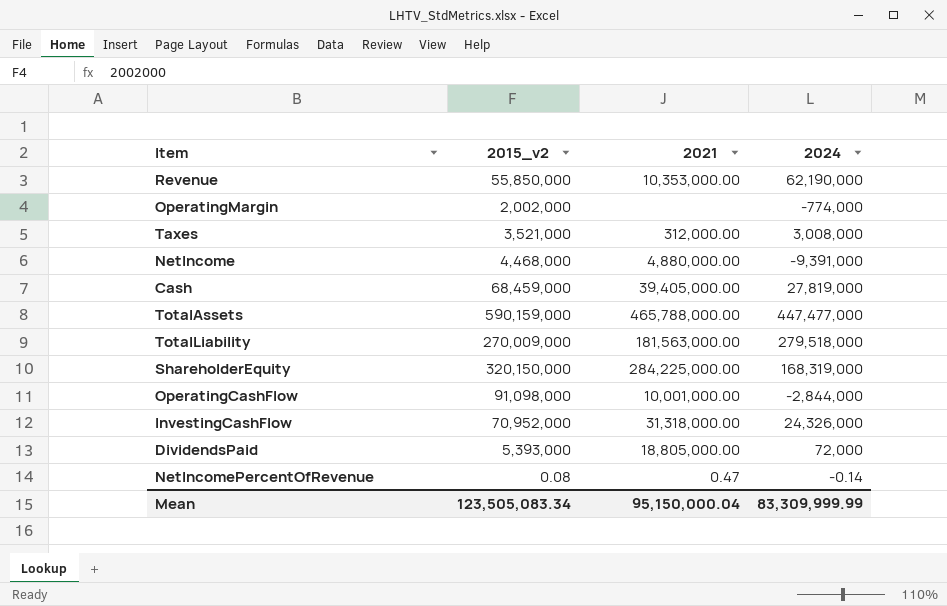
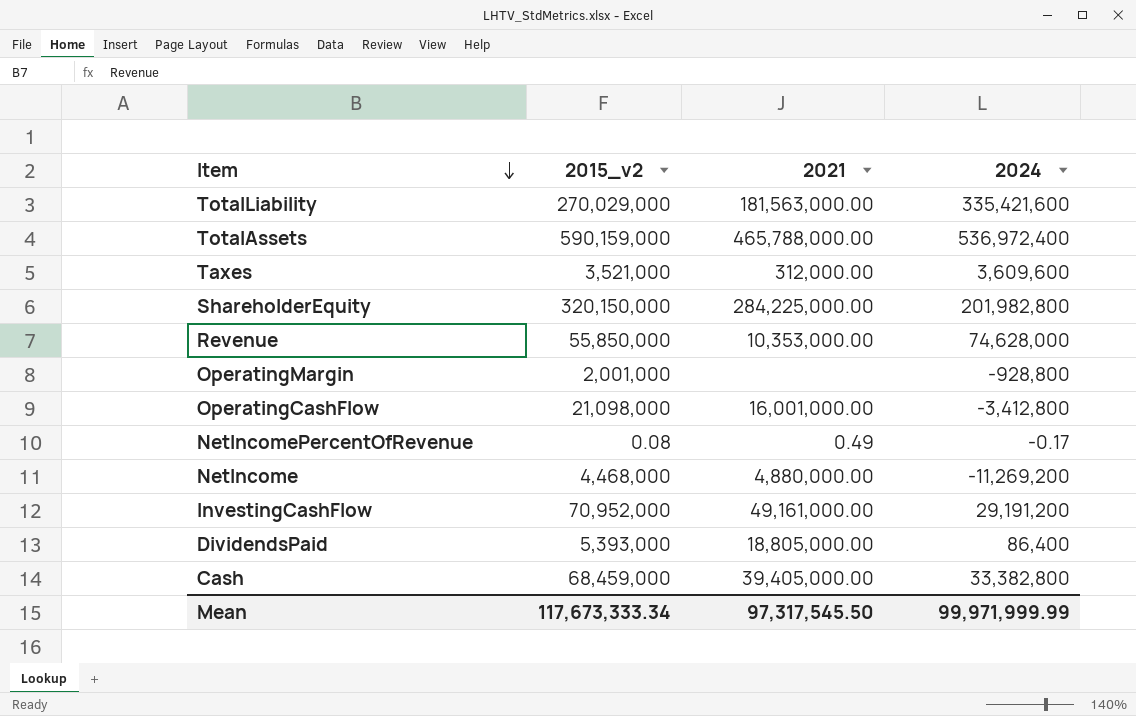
row order: none -> Item descending
TotalLiability | 2015_v2: 270,009,000 -> 270,029,000
TotalLiability | 2024: 279,518,000 -> 335,421,600
TotalAssets | 2024: 447,477,000 -> 536,972,400
Taxes | 2024: 3,008,000 -> 3,609,600
ShareholderEquity | 2024: 168,319,000 -> 201,982,800
Revenue | 2024: 62,190,000 -> 74,628,000
OperatingMargin | 2015_v2: 2,002,000 -> 2,001,000
OperatingMargin | 2024: -774,000 -> -928,800
OperatingCashFlow | 2015_v2: 91,098,000 -> 21,098,000
OperatingCashFlow | 2021: 10,001,000.00 -> 16,001,000.00
OperatingCashFlow | 2024: -2,844,000 -> -3,412,800
NetIncomePercentOfRevenue | 2021: 0.47 -> 0.49
NetIncomePercentOfRevenue | 2024: -0.14 -> -0.17
NetIncome | 2024: -9,391,000 -> -11,269,200
InvestingCashFlow | 2021: 31,318,000.00 -> 49,161,000.00
InvestingCashFlow | 2024: 24,326,000 -> 29,191,200
DividendsPaid | 2024: 72,000 -> 86,400
Cash | 2024: 27,819,000 -> 33,382,800
Mean | 2015_v2: 123,505,083.34 -> 117,673,333.34
Mean | 2021: 95,150,000.04 -> 97,317,545.50
Mean | 2024: 83,309,999.99 -> 99,971,999.99

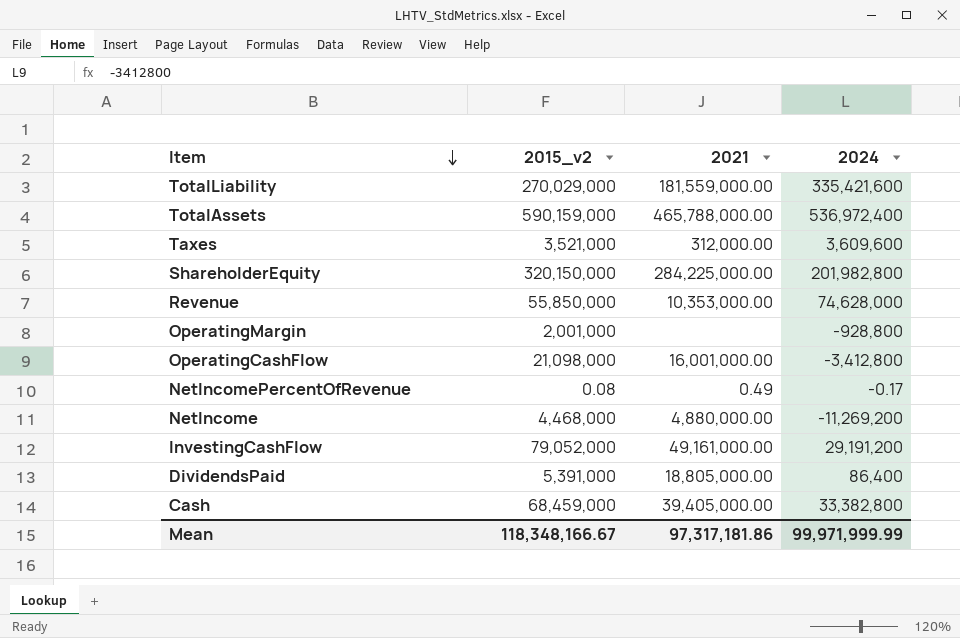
TotalLiability | 2021: 181,563,000.00 -> 181,559,000.00
InvestingCashFlow | 2015_v2: 70,952,000 -> 79,052,000
DividendsPaid | 2015_v2: 5,393,000 -> 5,391,000
Mean | 2015_v2: 117,673,333.34 -> 118,348,166.67
Mean | 2021: 97,317,545.50 -> 97,317,181.86

